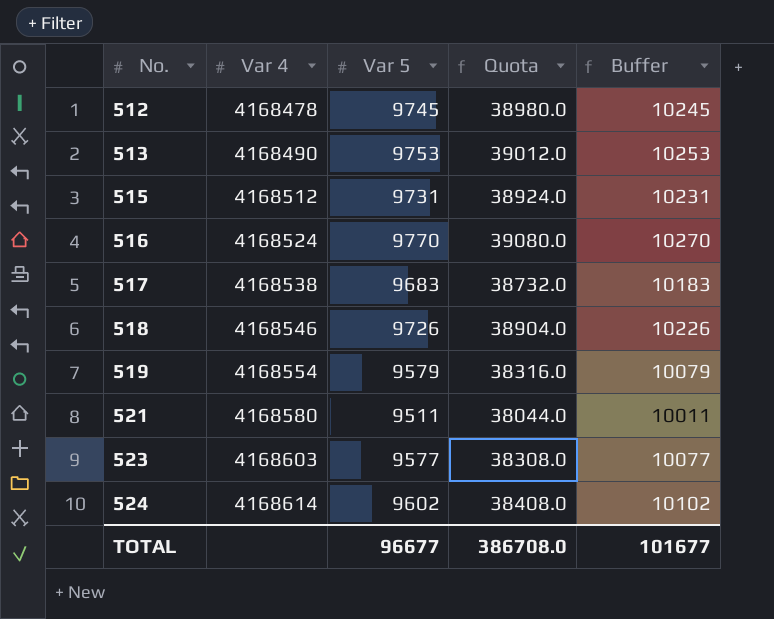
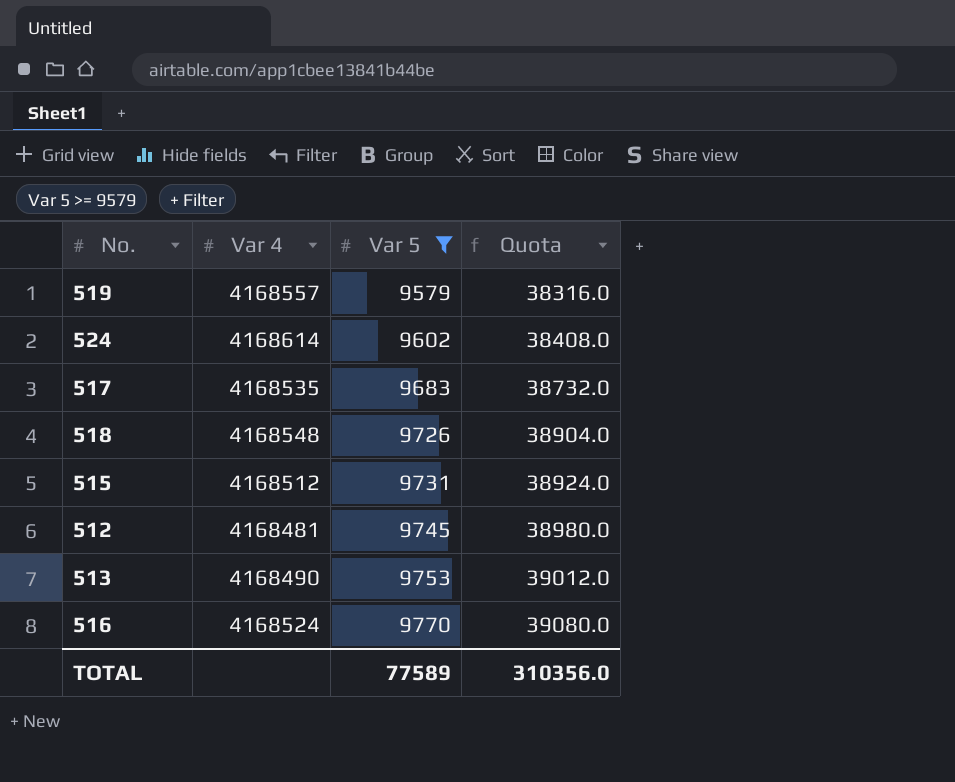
filter: none -> Var 5 >= 9579
row order: No. ascending -> Var 5 ascending
column Buffer | formula: [Var 5] + 500 -> none
519 | Var 4: 4168554 -> 4168557
517 | Var 4: 4168538 -> 4168535
518 | Var 4: 4168546 -> 4168548
512 | Var 4: 4168478 -> 4168481
TOTAL | Var 5: 96677 -> 77589
TOTAL | Quota: 386708.0 -> 310356.0

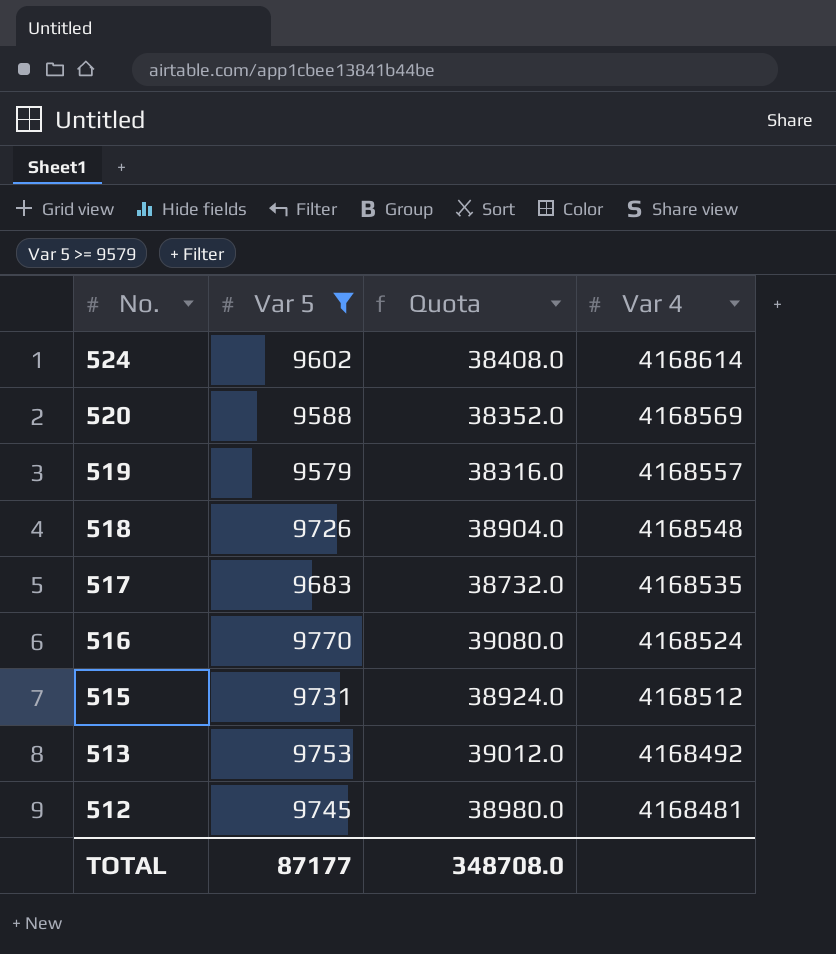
row order: Var 5 ascending -> No. descending
column Var 4 | position: 2 -> 4
row 520: none -> 9588 | 38352.0 | 4168569
513 | Var 4: 4168490 -> 4168492
TOTAL | Var 5: 77589 -> 87177
TOTAL | Quota: 310356.0 -> 348708.0

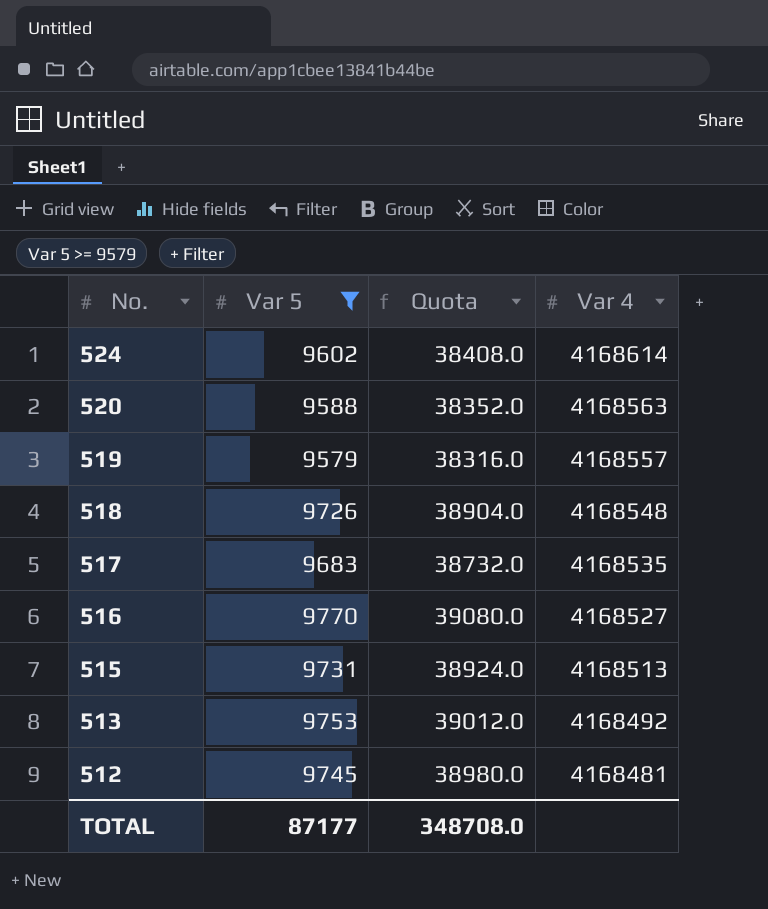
520 | Var 4: 4168569 -> 4168563
516 | Var 4: 4168524 -> 4168527
515 | Var 4: 4168512 -> 4168513

